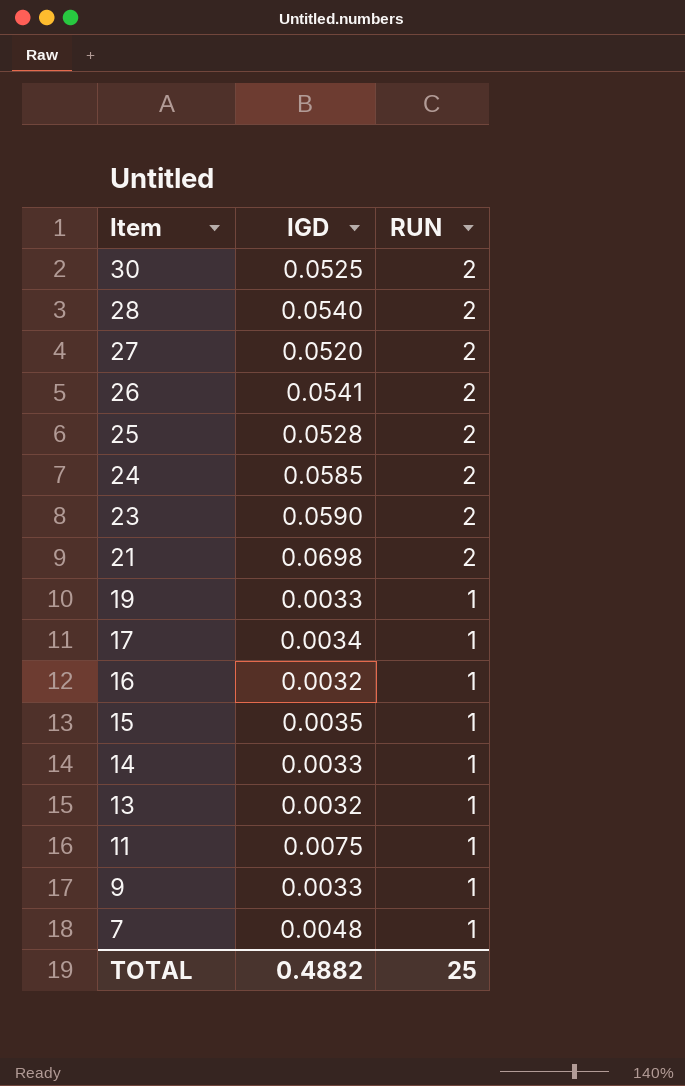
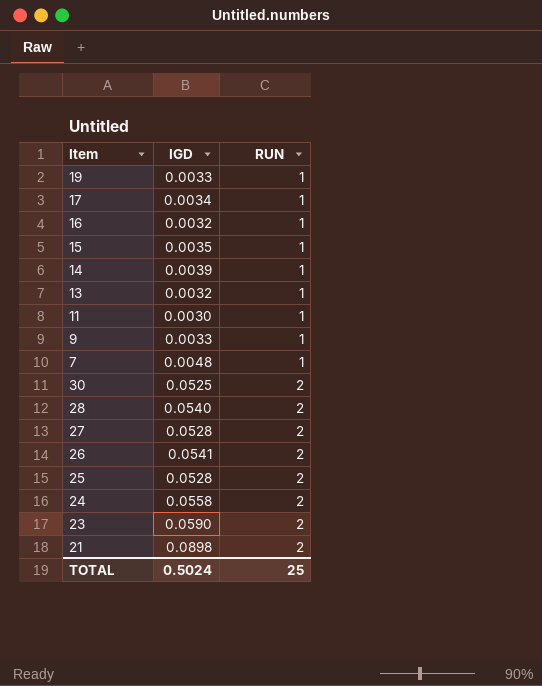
row order: Item descending -> RUN ascending
14 | IGD: 0.0033 -> 0.0039
11 | IGD: 0.0075 -> 0.0030
27 | IGD: 0.0520 -> 0.0528
24 | IGD: 0.0585 -> 0.0558
21 | IGD: 0.0698 -> 0.0898
TOTAL | IGD: 0.4882 -> 0.5024

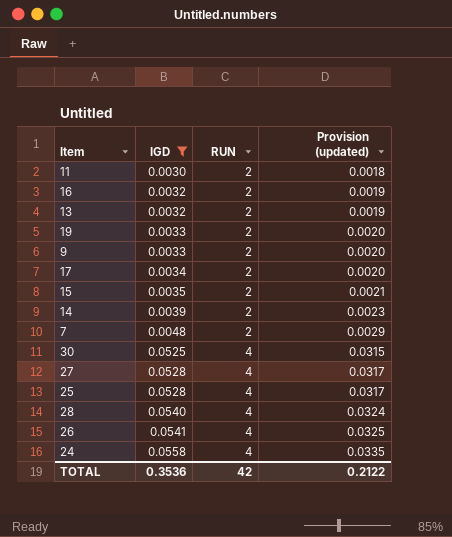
filter: none -> IGD <= 0.0558
row order: RUN ascending -> IGD ascending
column Provision (updated) | formula: none -> [IGD] * 0.6
11 | RUN: 1 -> 2
16 | RUN: 1 -> 2
13 | RUN: 1 -> 2
19 | RUN: 1 -> 2
9 | RUN: 1 -> 2
17 | RUN: 1 -> 2
15 | RUN: 1 -> 2
14 | RUN: 1 -> 2
7 | RUN: 1 -> 2
30 | RUN: 2 -> 4
27 | RUN: 2 -> 4
25 | RUN: 2 -> 4
28 | RUN: 2 -> 4
26 | RUN: 2 -> 4
24 | RUN: 2 -> 4
TOTAL | IGD: 0.5024 -> 0.3536
TOTAL | RUN: 25 -> 42

